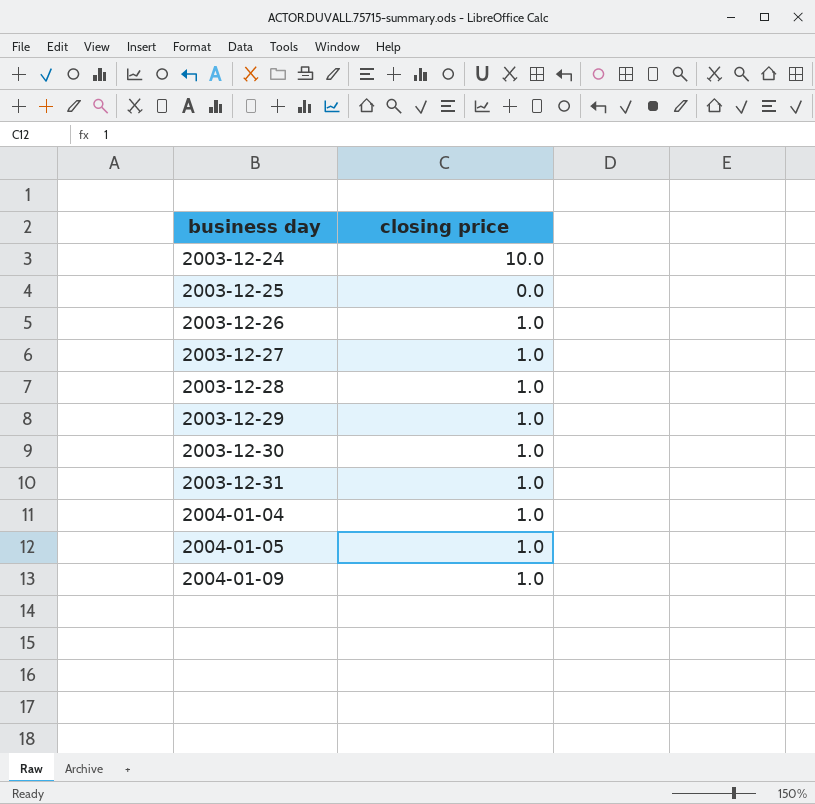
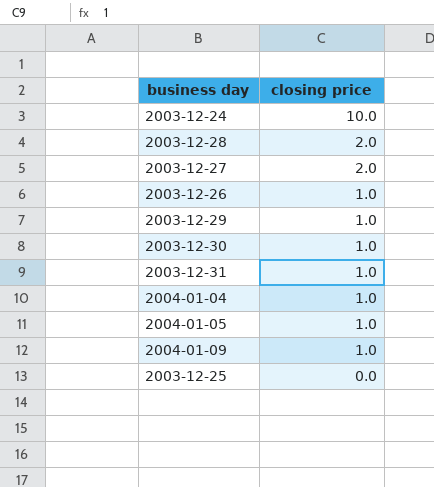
row order: business day ascending -> closing price descending
2003-12-28 | closing price: 1.0 -> 2.0
2003-12-27 | closing price: 1.0 -> 2.0

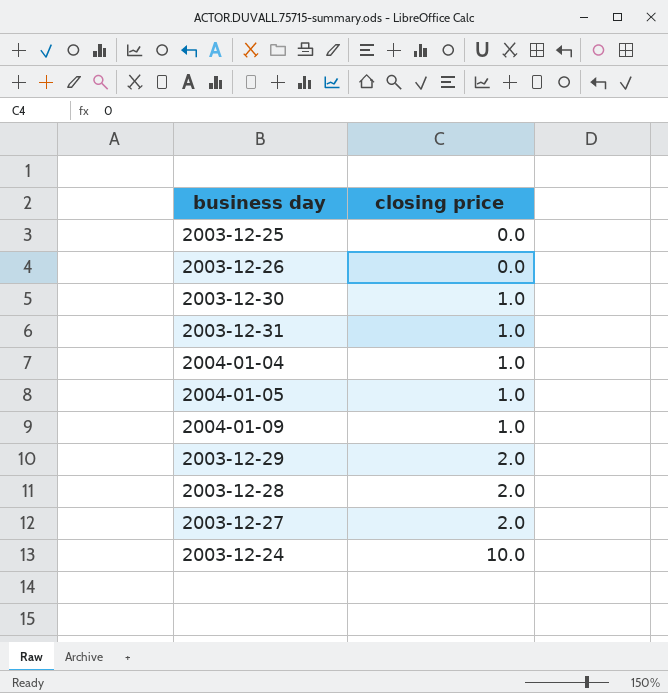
row order: closing price descending -> closing price ascending
2003-12-26 | closing price: 1.0 -> 0.0
2003-12-29 | closing price: 1.0 -> 2.0

